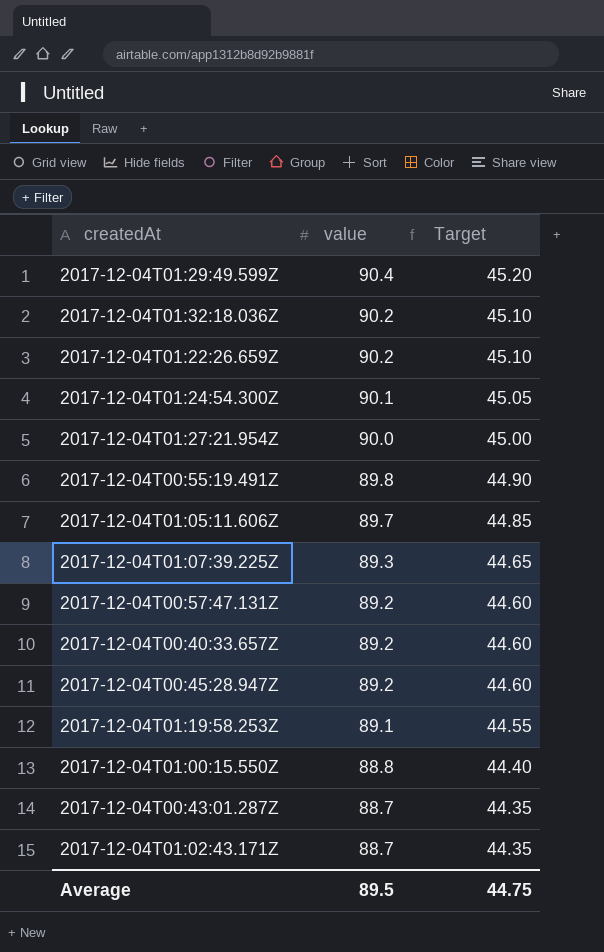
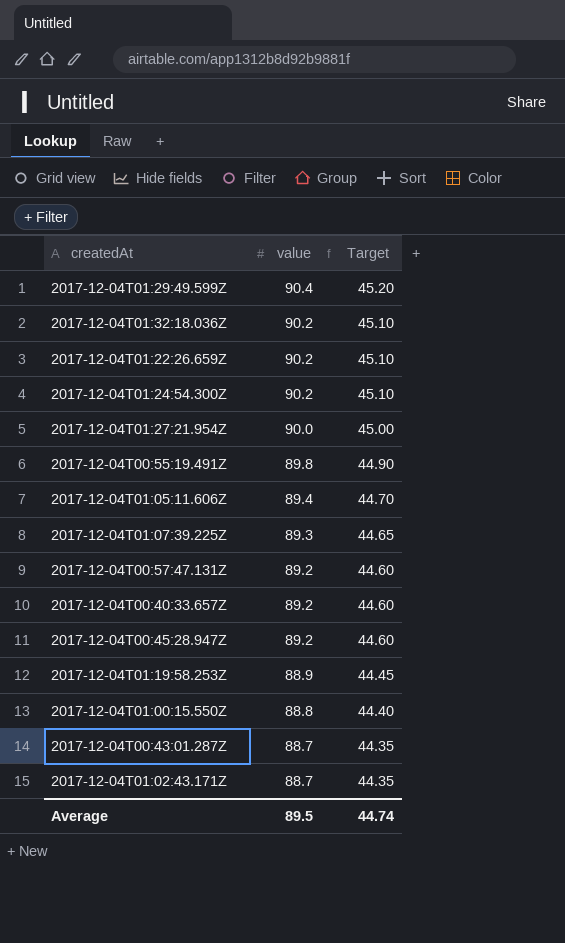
2017-12-04T01:24:54.300Z | value: 90.1 -> 90.2
2017-12-04T01:24:54.300Z | Target: 45.05 -> 45.10
2017-12-04T01:05:11.606Z | value: 89.7 -> 89.4
2017-12-04T01:05:11.606Z | Target: 44.85 -> 44.70
2017-12-04T01:19:58.253Z | value: 89.1 -> 88.9
2017-12-04T01:19:58.253Z | Target: 44.55 -> 44.45
Average | Target: 44.75 -> 44.74

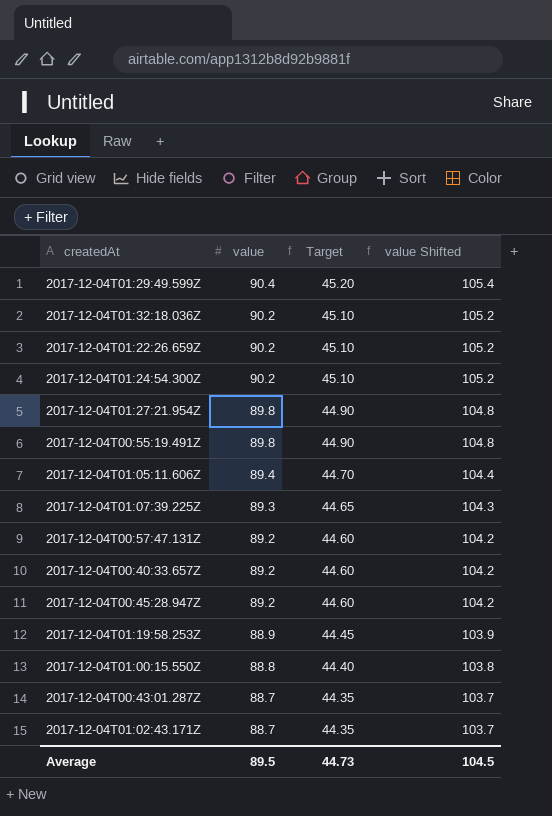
column value Shifted | formula: none -> [value] + 15
2017-12-04T01:27:21.954Z | value: 90.0 -> 89.8
2017-12-04T01:27:21.954Z | Target: 45.00 -> 44.90
Average | Target: 44.74 -> 44.73

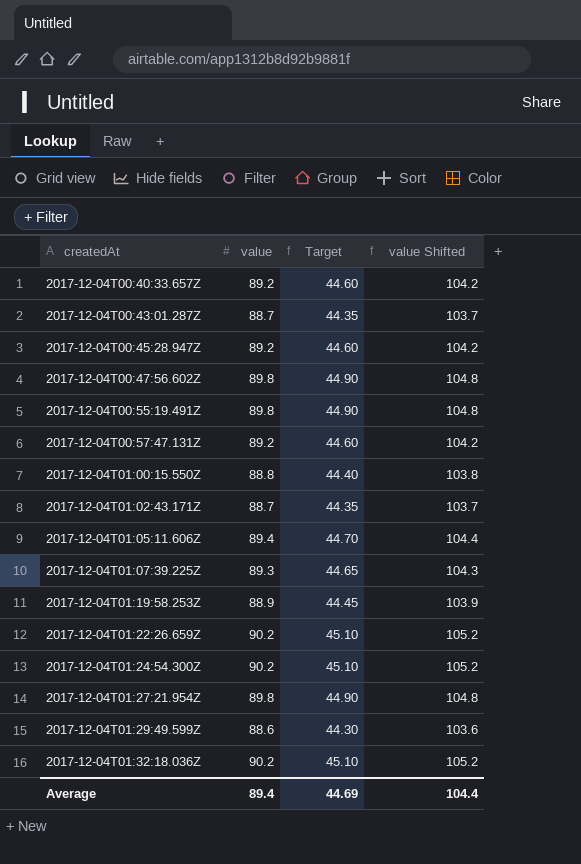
row order: value descending -> createdAt ascending
row 2017-12-04T00:47:56.602Z: none -> 89.8 | 44.90 | 104.8
2017-12-04T01:29:49.599Z | value: 90.4 -> 88.6
2017-12-04T01:29:49.599Z | Target: 45.20 -> 44.30
2017-12-04T01:29:49.599Z | value Shifted: 105.4 -> 103.6
Average | value: 89.5 -> 89.4
Average | Target: 44.73 -> 44.69
Average | value Shifted: 104.5 -> 104.4

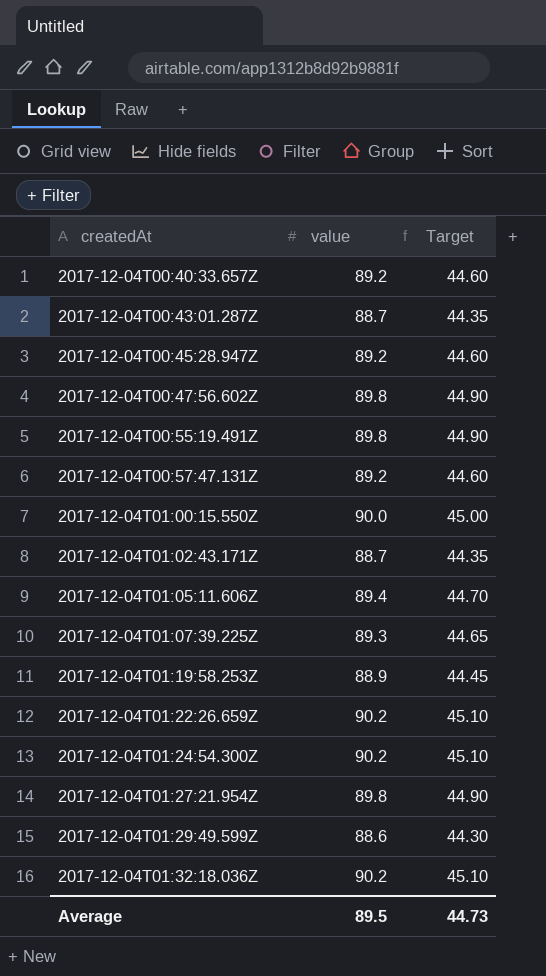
column value Shifted | formula: [value] + 15 -> none
2017-12-04T01:00:15.550Z | value: 88.8 -> 90.0
2017-12-04T01:00:15.550Z | Target: 44.40 -> 45.00
Average | value: 89.4 -> 89.5
Average | Target: 44.69 -> 44.73

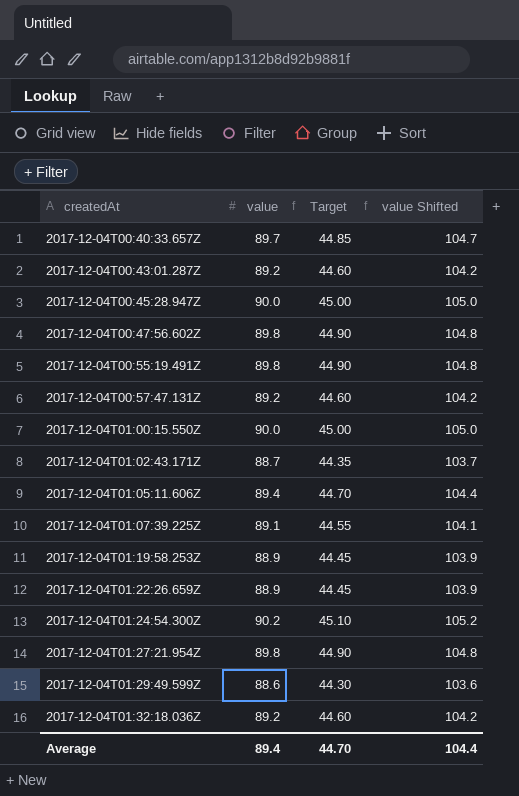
column value Shifted | formula: none -> [value] + 15
2017-12-04T00:40:33.657Z | value: 89.2 -> 89.7
2017-12-04T00:40:33.657Z | Target: 44.60 -> 44.85
2017-12-04T00:43:01.287Z | value: 88.7 -> 89.2
2017-12-04T00:43:01.287Z | Target: 44.35 -> 44.60
2017-12-04T00:45:28.947Z | value: 89.2 -> 90.0
2017-12-04T00:45:28.947Z | Target: 44.60 -> 45.00
2017-12-04T01:07:39.225Z | value: 89.3 -> 89.1
2017-12-04T01:07:39.225Z | Target: 44.65 -> 44.55
2017-12-04T01:22:26.659Z | value: 90.2 -> 88.9
2017-12-04T01:22:26.659Z | Target: 45.10 -> 44.45
2017-12-04T01:32:18.036Z | value: 90.2 -> 89.2
2017-12-04T01:32:18.036Z | Target: 45.10 -> 44.60
Average | value: 89.5 -> 89.4
Average | Target: 44.73 -> 44.70

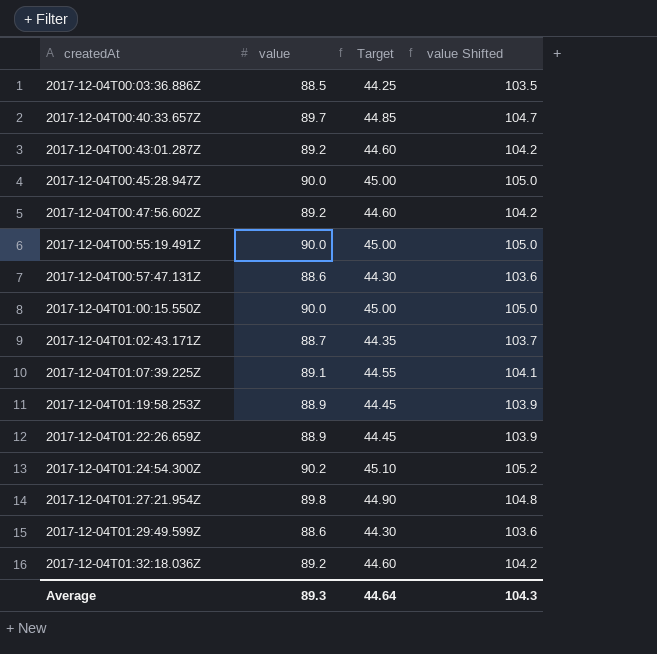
row 2017-12-04T01:05:11.606Z: 89.4 | 44.70 | 104.4 -> none
row 2017-12-04T00:03:36.886Z: none -> 88.5 | 44.25 | 103.5
2017-12-04T00:47:56.602Z | value: 89.8 -> 89.2
2017-12-04T00:47:56.602Z | Target: 44.90 -> 44.60
2017-12-04T00:47:56.602Z | value Shifted: 104.8 -> 104.2
2017-12-04T00:55:19.491Z | value: 89.8 -> 90.0
2017-12-04T00:55:19.491Z | Target: 44.90 -> 45.00
2017-12-04T00:55:19.491Z | value Shifted: 104.8 -> 105.0
2017-12-04T00:57:47.131Z | value: 89.2 -> 88.6
2017-12-04T00:57:47.131Z | Target: 44.60 -> 44.30
2017-12-04T00:57:47.131Z | value Shifted: 104.2 -> 103.6
Average | value: 89.4 -> 89.3
Average | Target: 44.70 -> 44.64
Average | value Shifted: 104.4 -> 104.3

